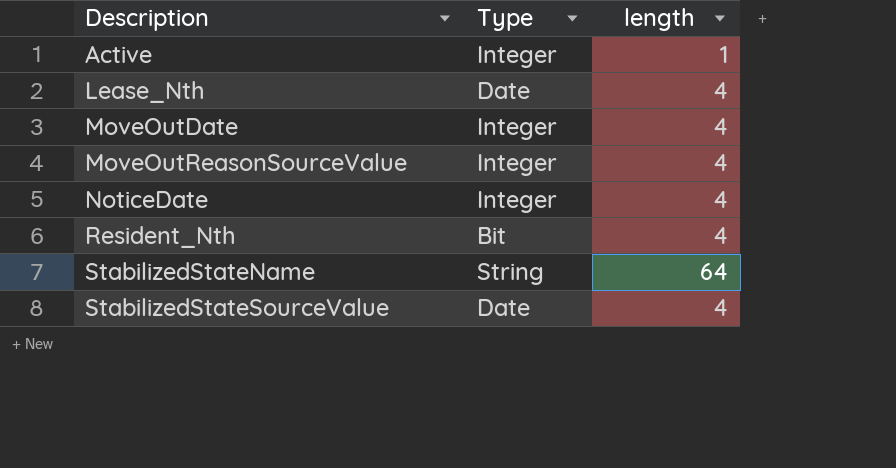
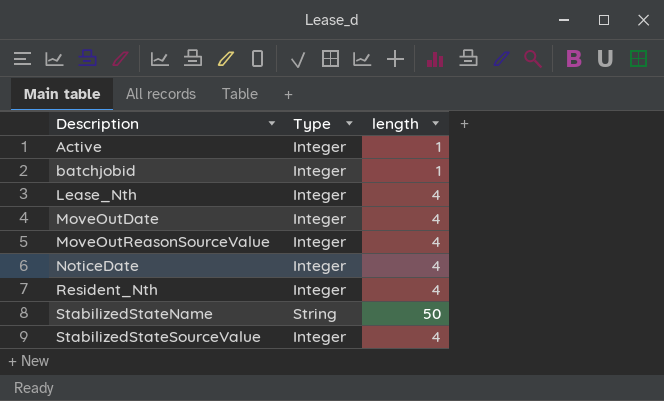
row batchjobid: none -> Integer | 1
Lease_Nth | Type: Date -> Integer
Resident_Nth | Type: Bit -> Integer
StabilizedStateName | length: 64 -> 50
StabilizedStateSourceValue | Type: Date -> Integer

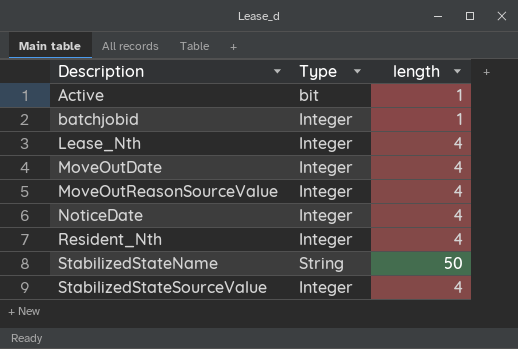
Active | Type: Integer -> bit

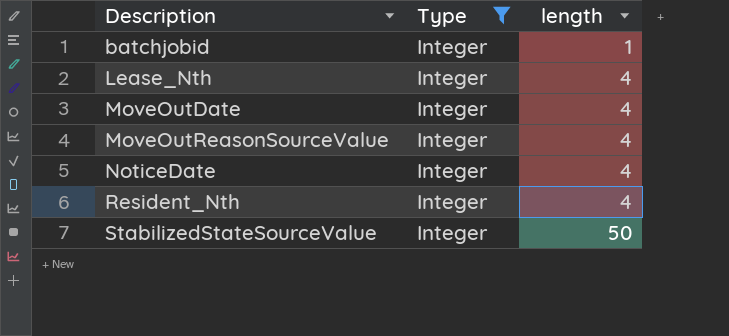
filter: none -> Type = Integer
StabilizedStateSourceValue | length: 4 -> 50

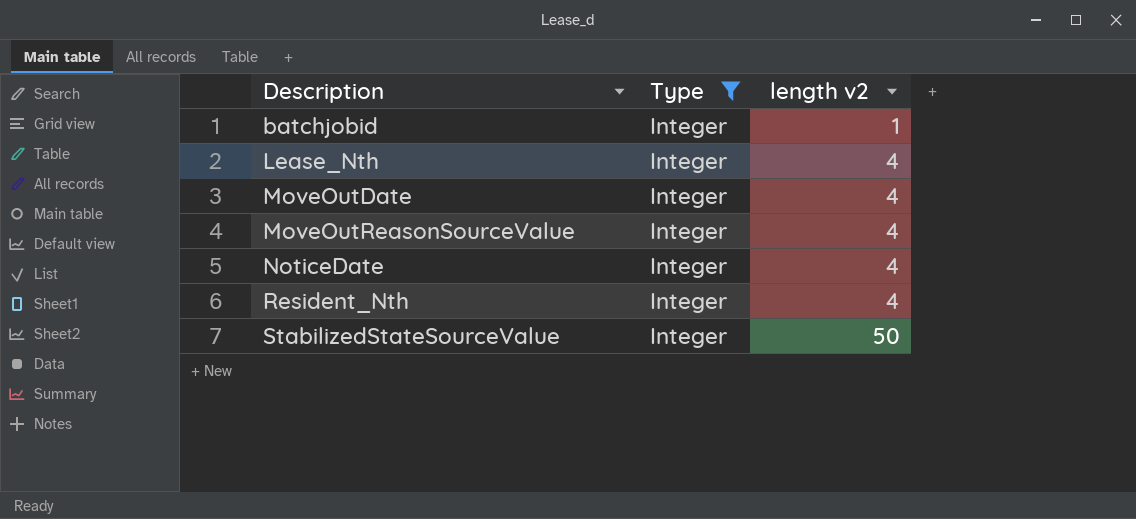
column name: length -> length v2

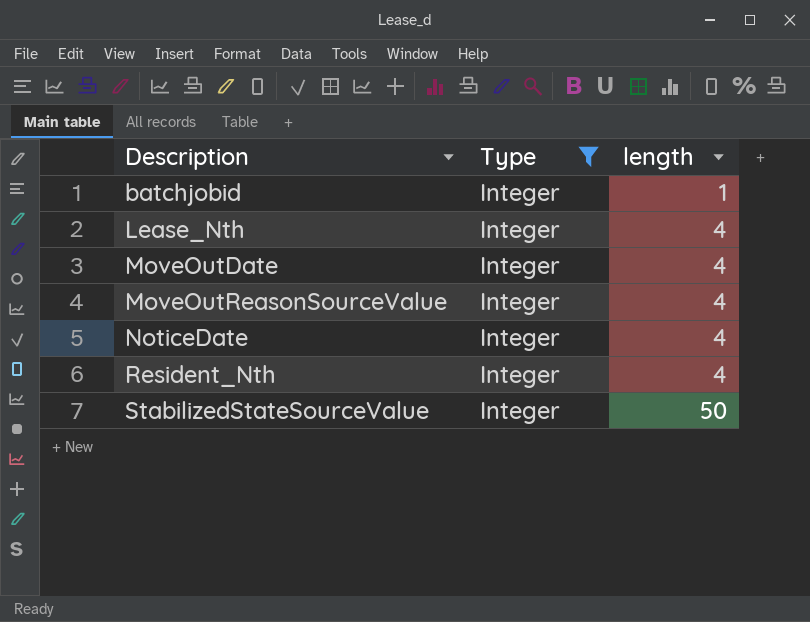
column name: length v2 -> length

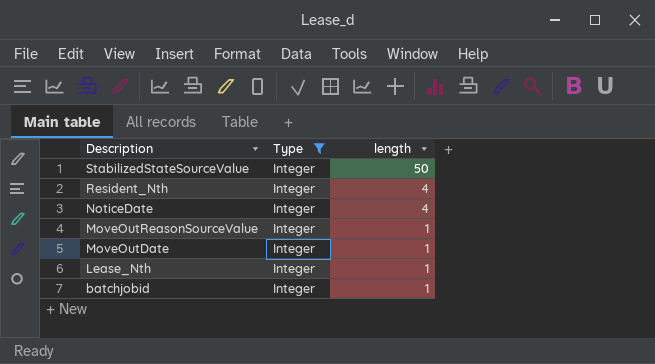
row order: Description ascending -> Description descending
MoveOutReasonSourceValue | length: 4 -> 1
MoveOutDate | length: 4 -> 1
Lease_Nth | length: 4 -> 1

